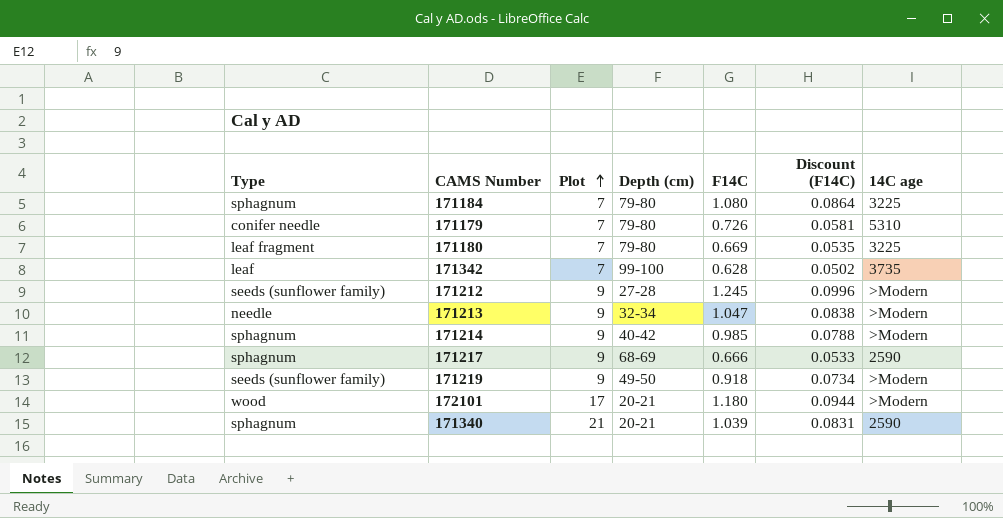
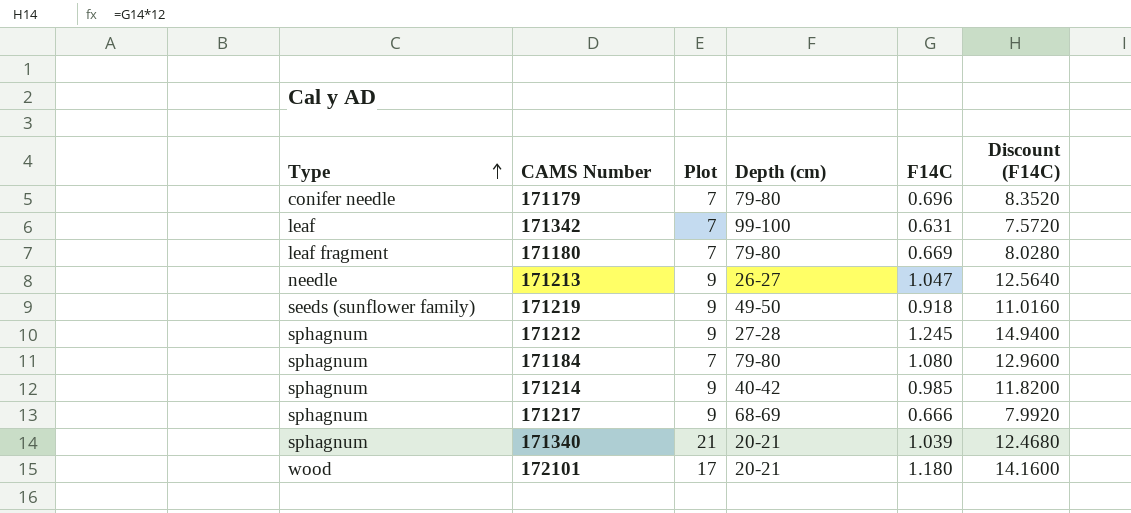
row order: Plot ascending -> Type ascending
column 14C age | position: 7 -> none
column Discount (F14C) | formula: [F14C] * 0.08 -> [F14C] * 12
171179 | F14C: 0.726 -> 0.696
171342 | F14C: 0.628 -> 0.631
171213 | Depth (cm): 32-34 -> 26-27
171212 | Type: seeds (sunflower family) -> sphagnum

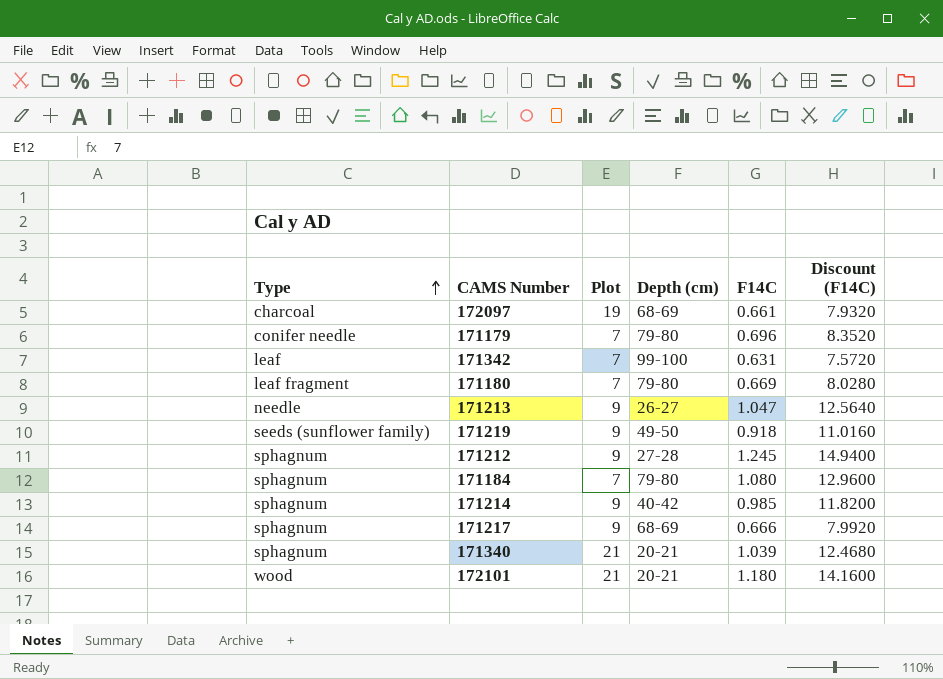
row 172097: none -> charcoal | 19 | 68-69 | 0.661 | 7.9320
172101 | Plot: 17 -> 21

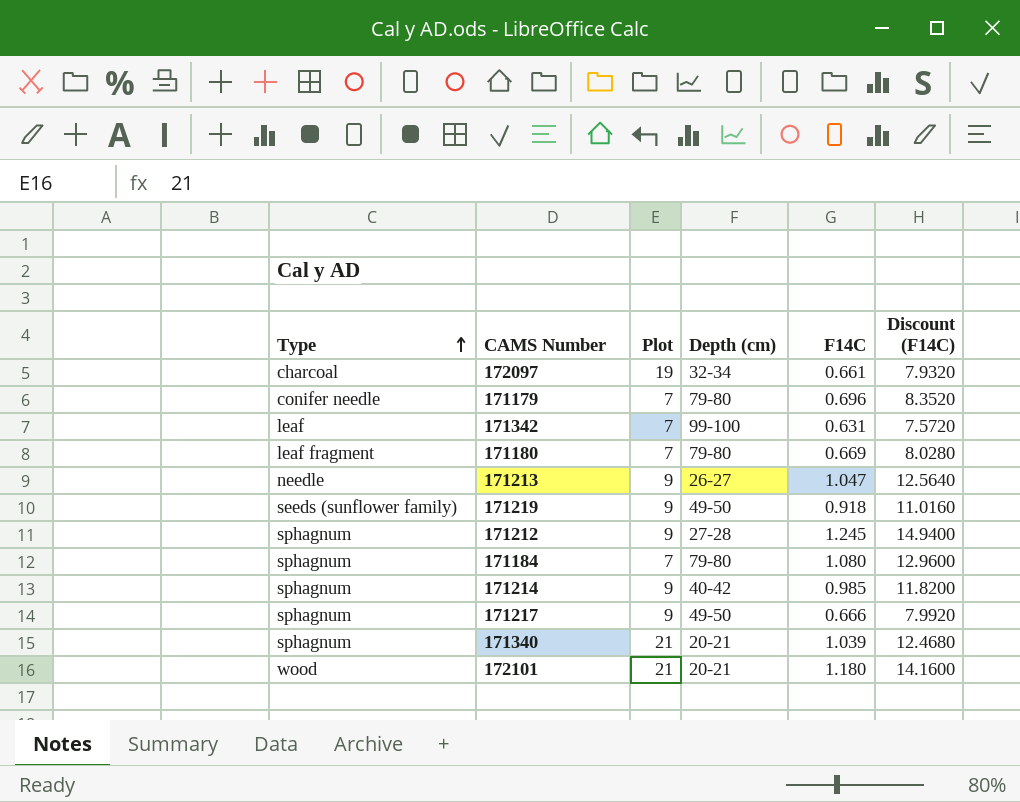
172097 | Depth (cm): 68-69 -> 32-34
171217 | Depth (cm): 68-69 -> 49-50

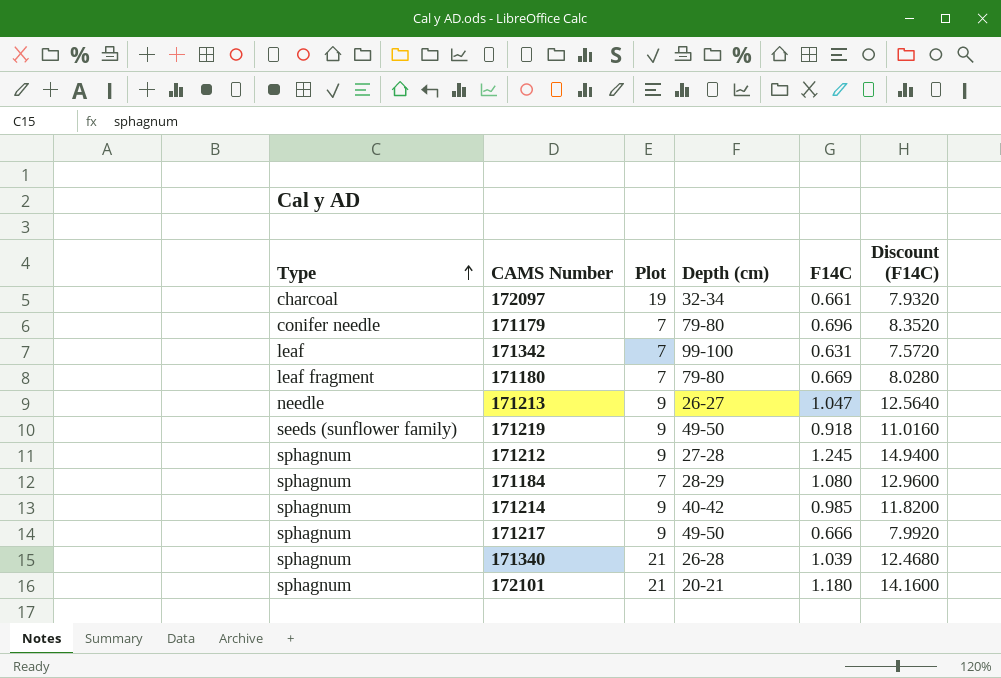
171184 | Depth (cm): 79-80 -> 28-29
171340 | Depth (cm): 20-21 -> 26-28
172101 | Type: wood -> sphagnum

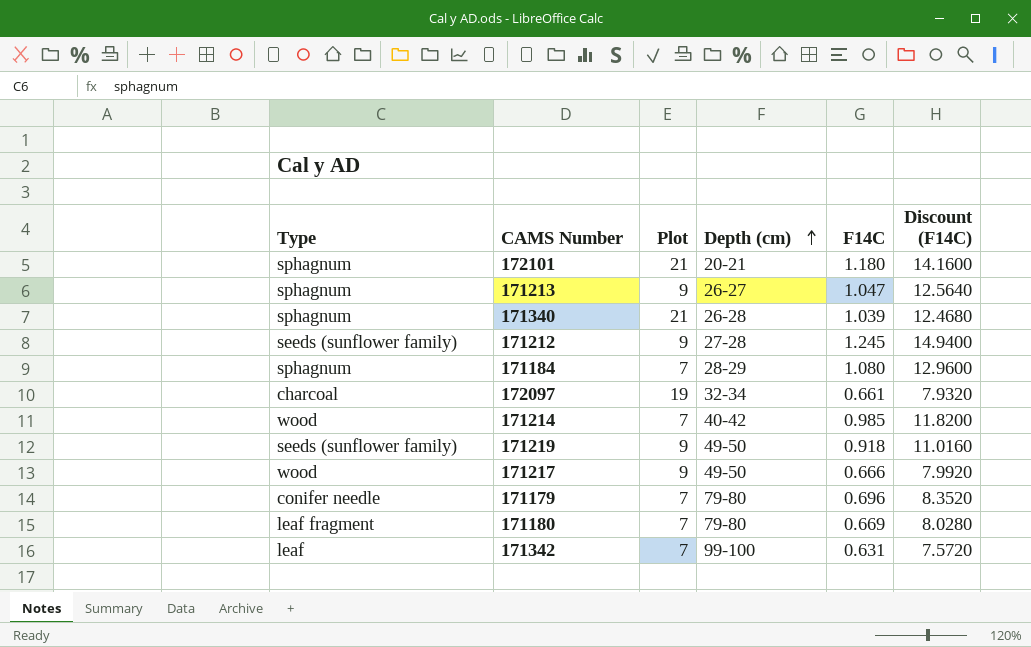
row order: Type ascending -> Depth (cm) ascending
171213 | Type: needle -> sphagnum
171212 | Type: sphagnum -> seeds (sunflower family)
171214 | Type: sphagnum -> wood
171214 | Plot: 9 -> 7
171217 | Type: sphagnum -> wood

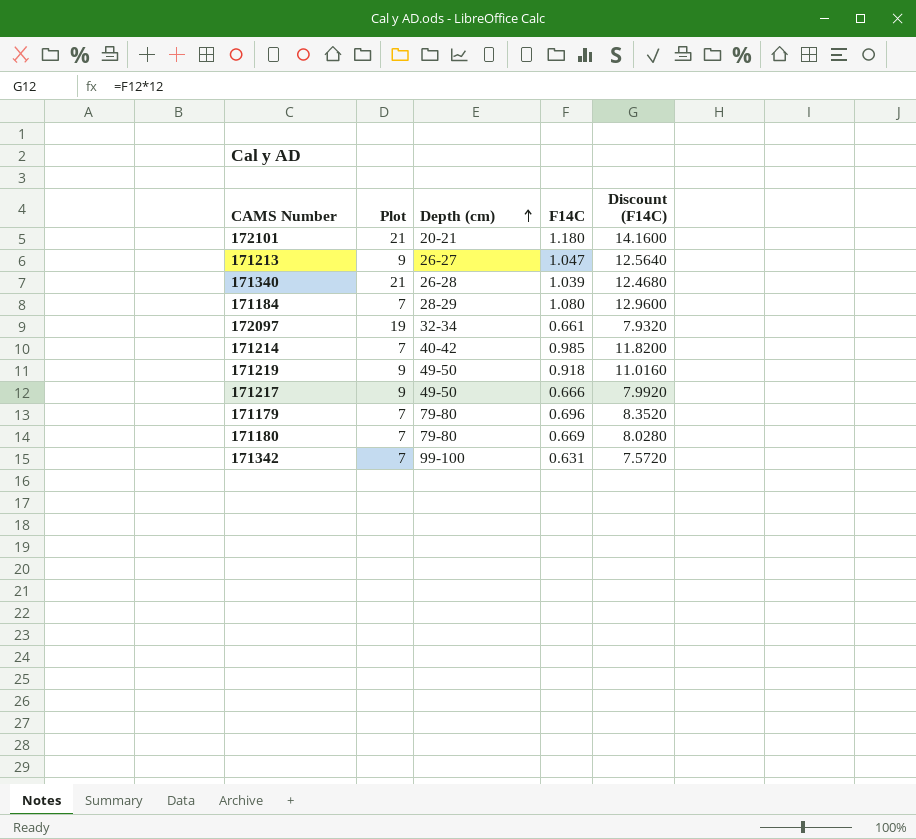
column Type | position: 1 -> none
row 171212: seeds (sunflower family) | 9 | 27-28 | 1.245 | 14.9400 -> none

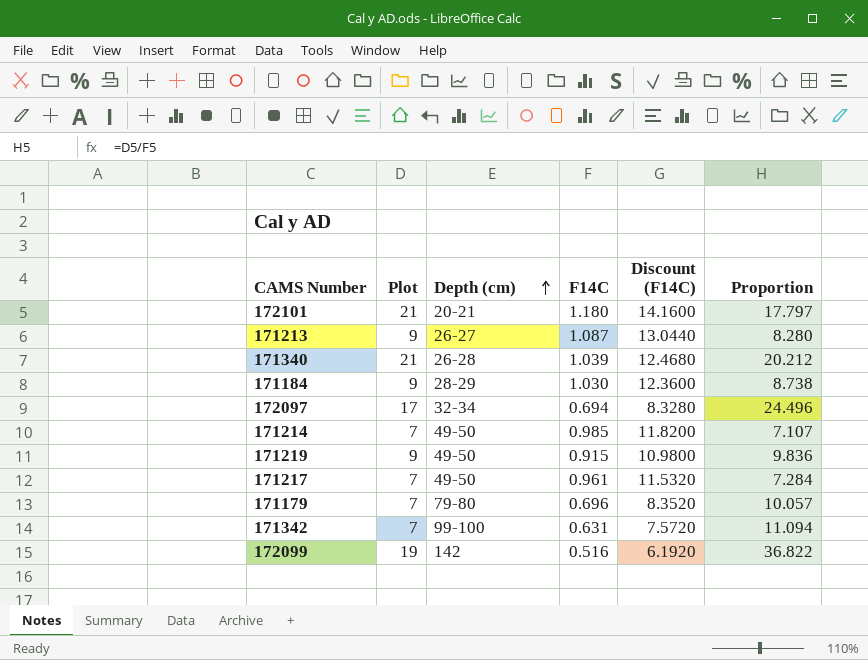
column Proportion | formula: none -> [Plot] / [F14C]
row 171180: 7 | 79-80 | 0.669 | 8.0280 -> none
171213 | F14C: 1.047 -> 1.087
171213 | Discount (F14C): 12.5640 -> 13.0440
171184 | Plot: 7 -> 9
171184 | F14C: 1.080 -> 1.030
171184 | Discount (F14C): 12.9600 -> 12.3600
172097 | Plot: 19 -> 17
172097 | F14C: 0.661 -> 0.694
172097 | Discount (F14C): 7.9320 -> 8.3280
171214 | Depth (cm): 40-42 -> 49-50
171219 | F14C: 0.918 -> 0.915
171219 | Discount (F14C): 11.0160 -> 10.9800
171217 | Plot: 9 -> 7
171217 | F14C: 0.666 -> 0.961
171217 | Discount (F14C): 7.9920 -> 11.5320
row 172099: none -> 19 | 142 | 0.516 | 6.1920 | 36.822

